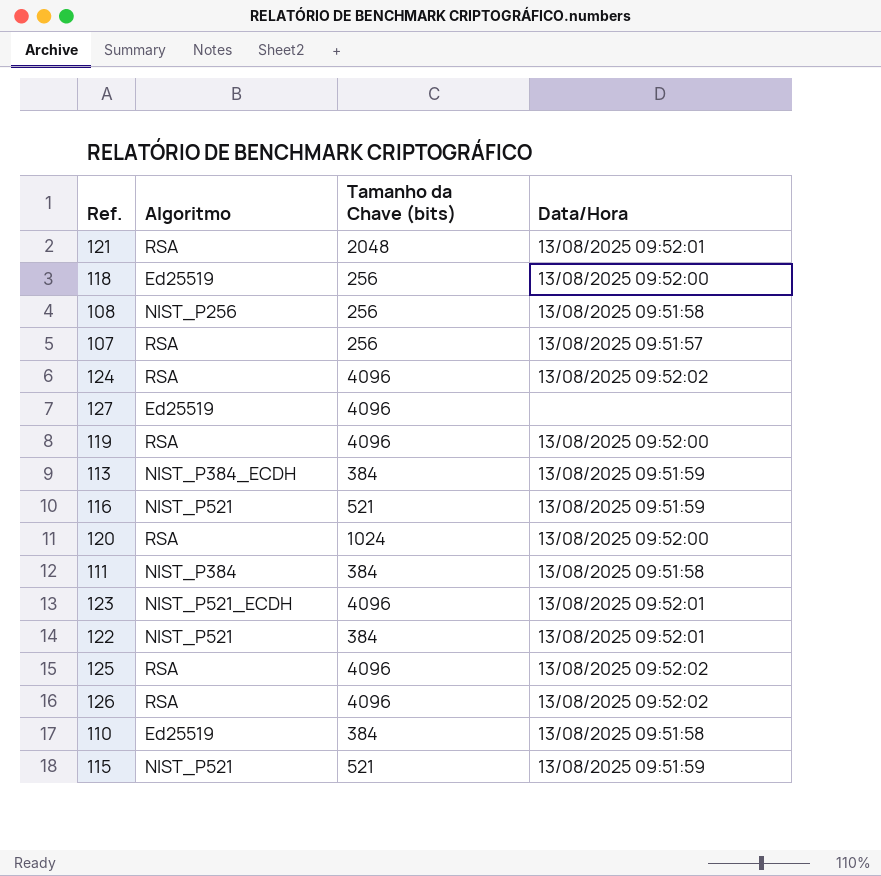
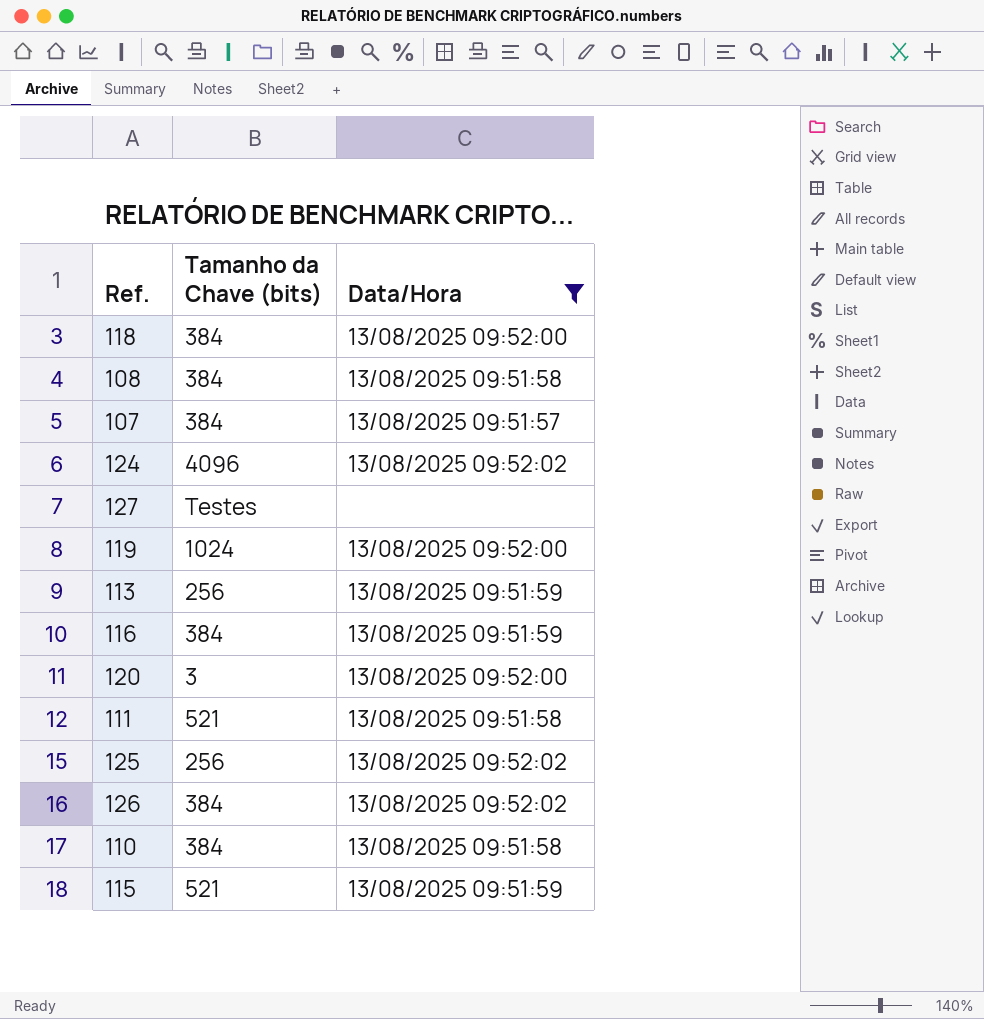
filter: none -> Data/Hora != 13/08/2025 09:52:01
column Algoritmo | position: 2 -> none
118 | Tamanho da Chave (bits): 256 -> 384
108 | Tamanho da Chave (bits): 256 -> 384
107 | Tamanho da Chave (bits): 256 -> 384
127 | Tamanho da Chave (bits): 4096 -> Testes
119 | Tamanho da Chave (bits): 4096 -> 1024
113 | Tamanho da Chave (bits): 384 -> 256
116 | Tamanho da Chave (bits): 521 -> 384
120 | Tamanho da Chave (bits): 1024 -> 3
111 | Tamanho da Chave (bits): 384 -> 521
125 | Tamanho da Chave (bits): 4096 -> 256
126 | Tamanho da Chave (bits): 4096 -> 384

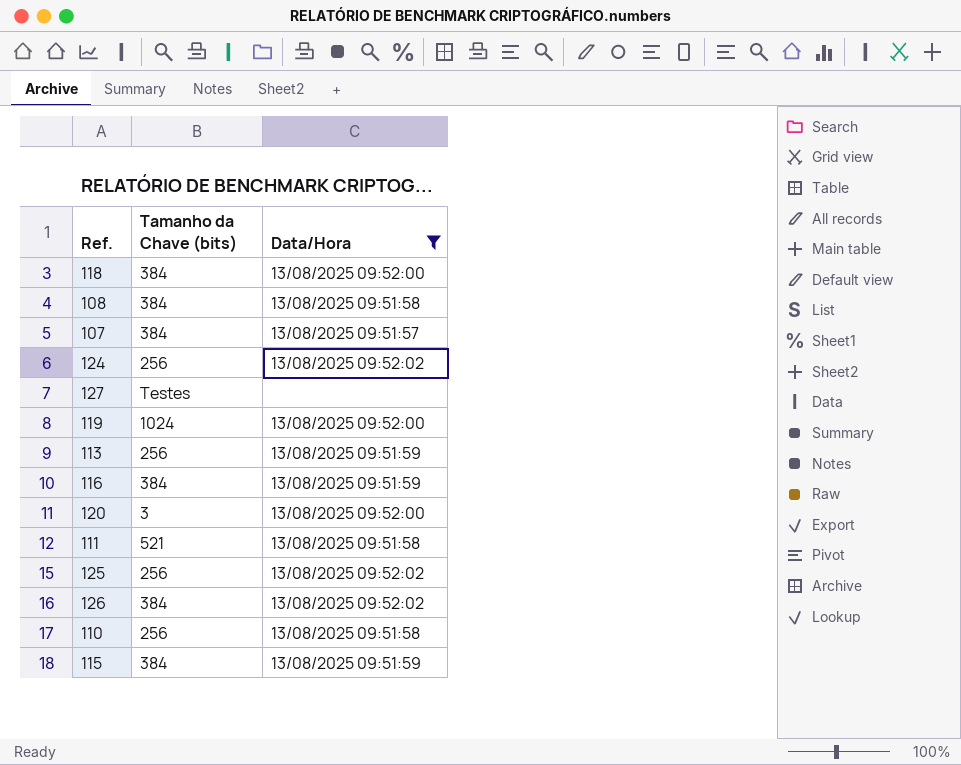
124 | Tamanho da Chave (bits): 4096 -> 256
110 | Tamanho da Chave (bits): 384 -> 256
115 | Tamanho da Chave (bits): 521 -> 384

